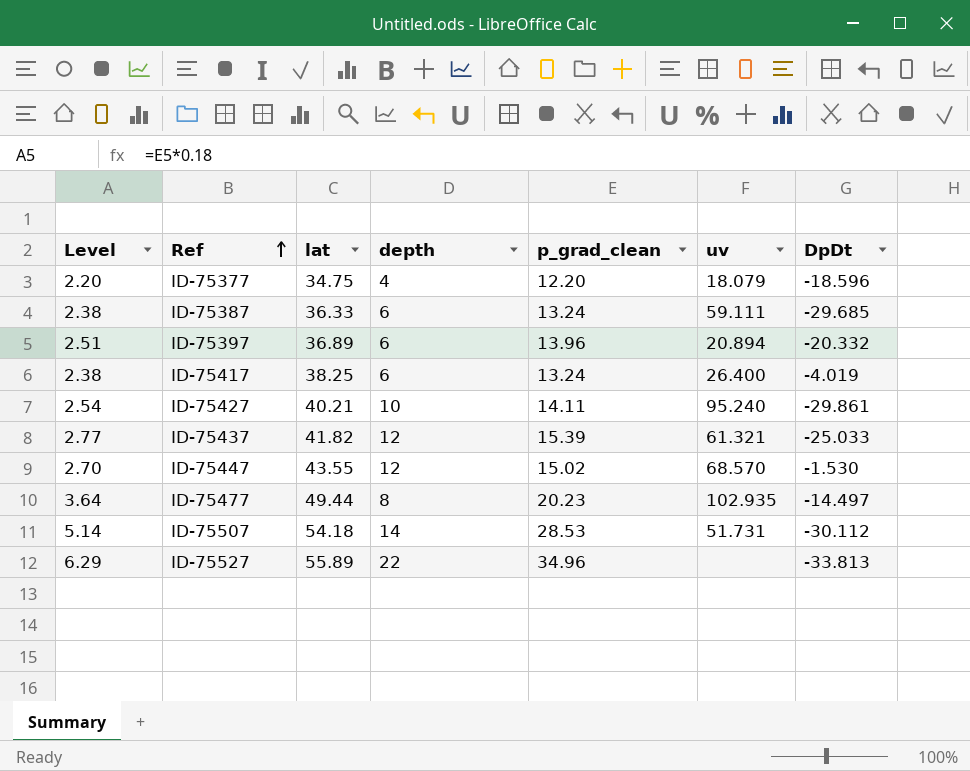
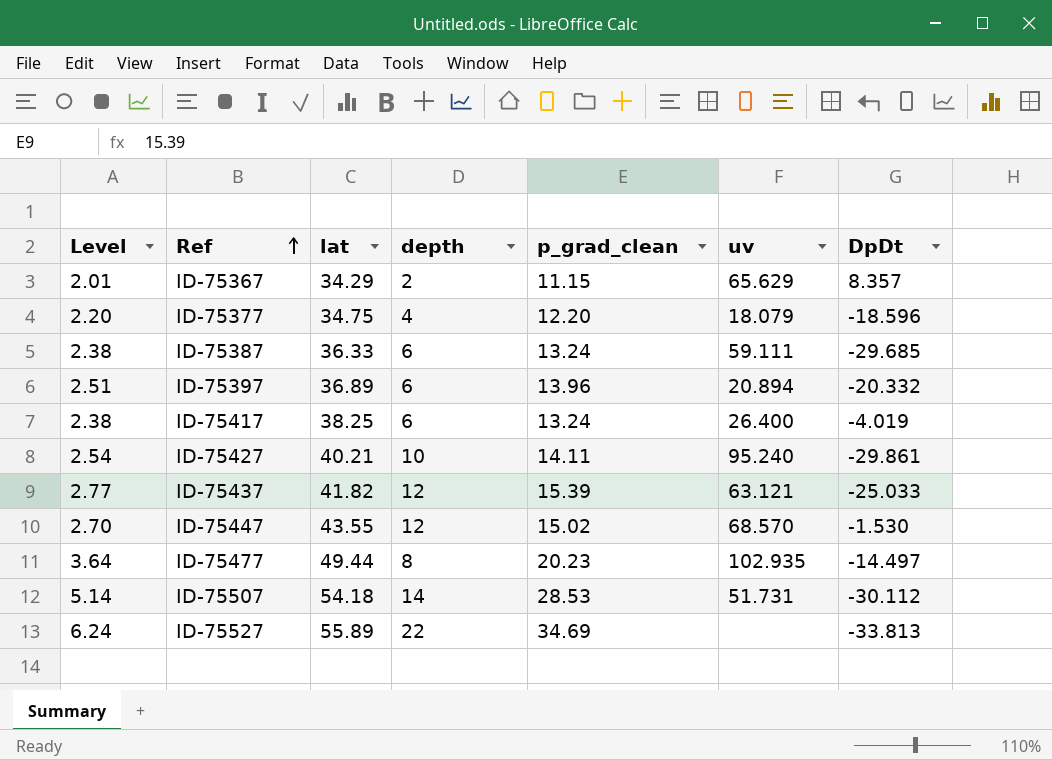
row ID-75367: none -> 2.01 | 34.29 | 2 | 11.15 | 65.629 | 8.357
ID-75437 | uv: 61.321 -> 63.121
ID-75527 | Level: 6.29 -> 6.24
ID-75527 | p_grad_clean: 34.96 -> 34.69

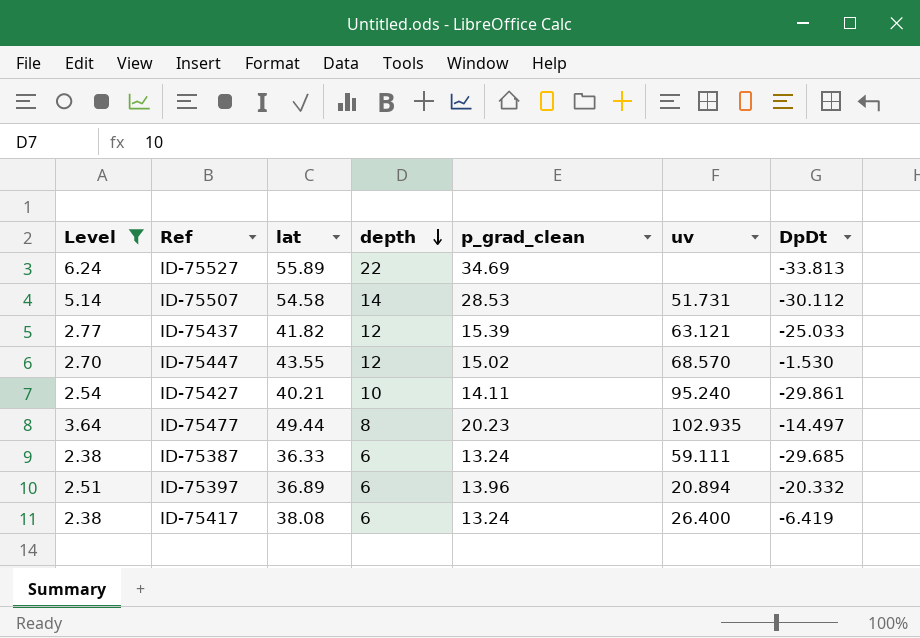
filter: none -> Level >= 2.38
row order: Ref ascending -> depth descending
ID-75507 | lat: 54.18 -> 54.58
ID-75417 | lat: 38.25 -> 38.08
ID-75417 | DpDt: -4.019 -> -6.419

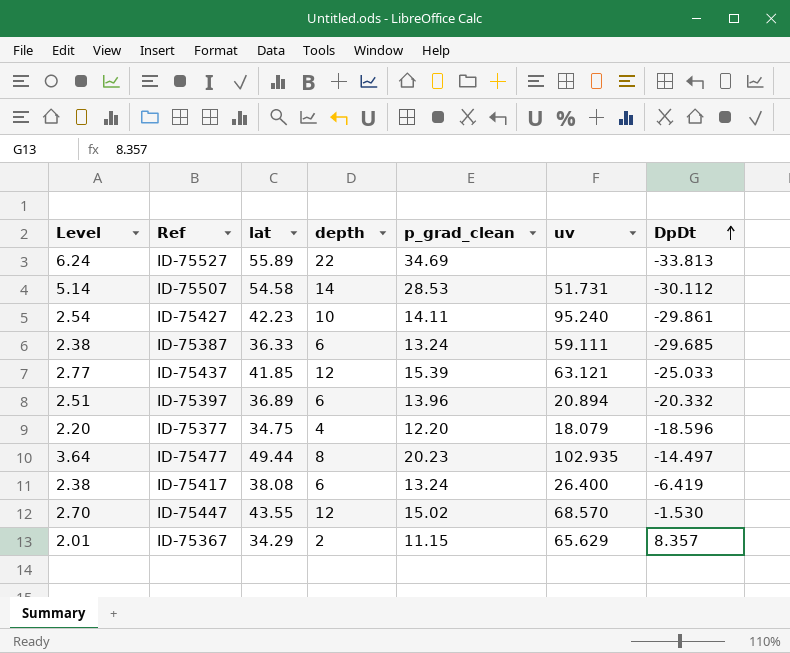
filter: Level >= 2.38 -> none
row order: depth descending -> DpDt ascending
ID-75427 | lat: 40.21 -> 42.23
ID-75437 | lat: 41.82 -> 41.85

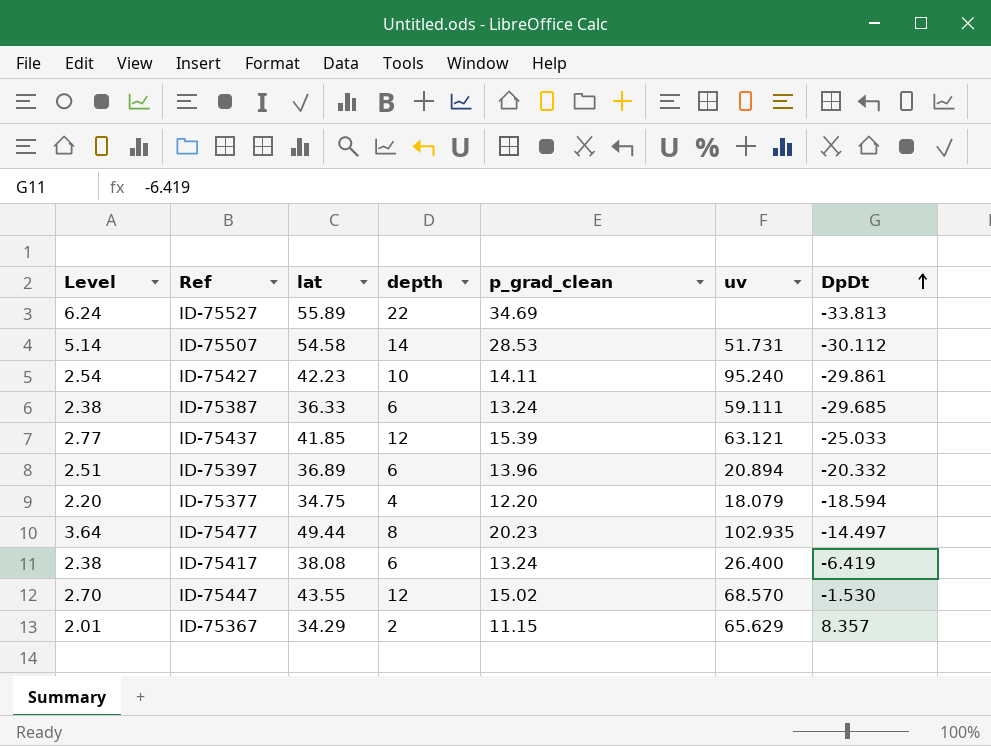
ID-75377 | DpDt: -18.596 -> -18.594

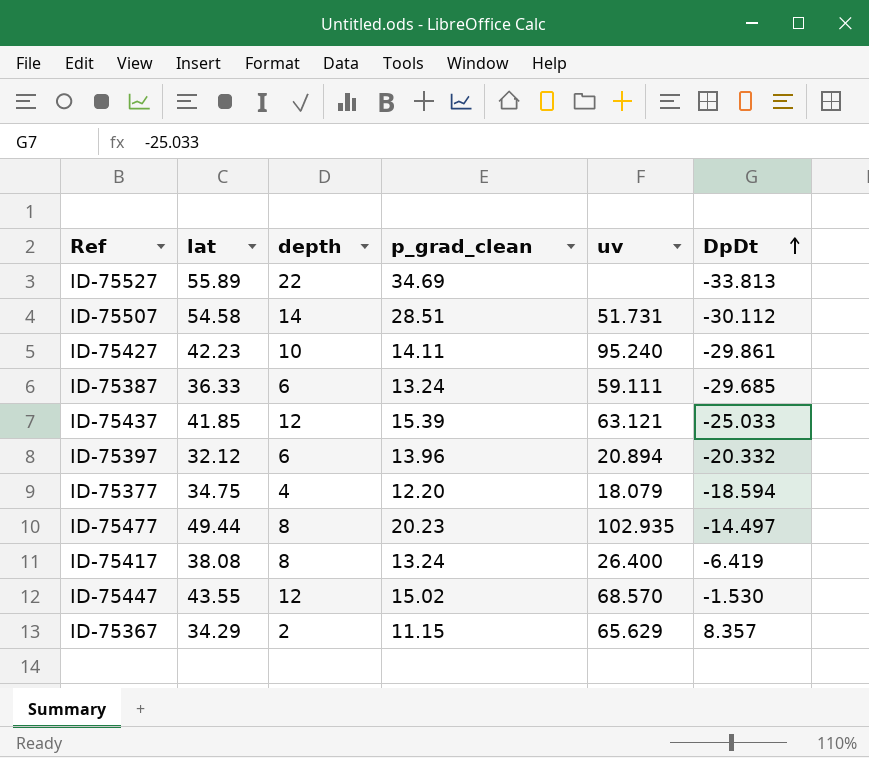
column Level | formula: [p_grad_clean] * 0.18 -> none
ID-75507 | p_grad_clean: 28.53 -> 28.51
ID-75397 | lat: 36.89 -> 32.12
ID-75417 | depth: 6 -> 8

